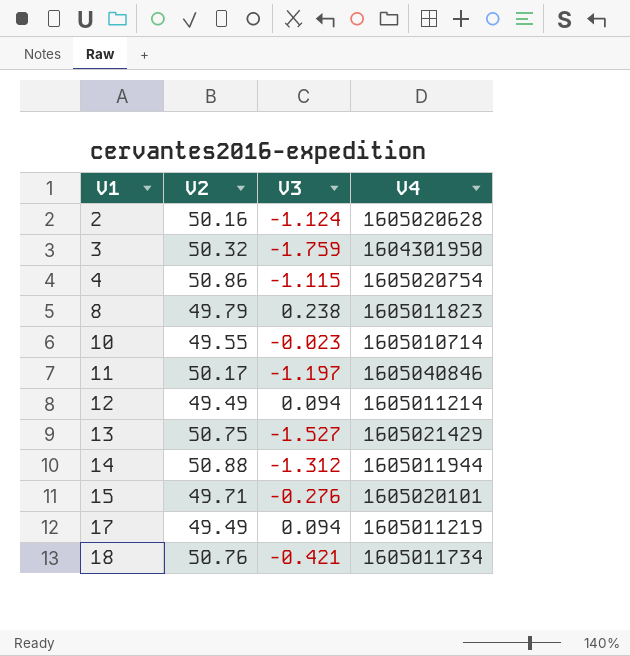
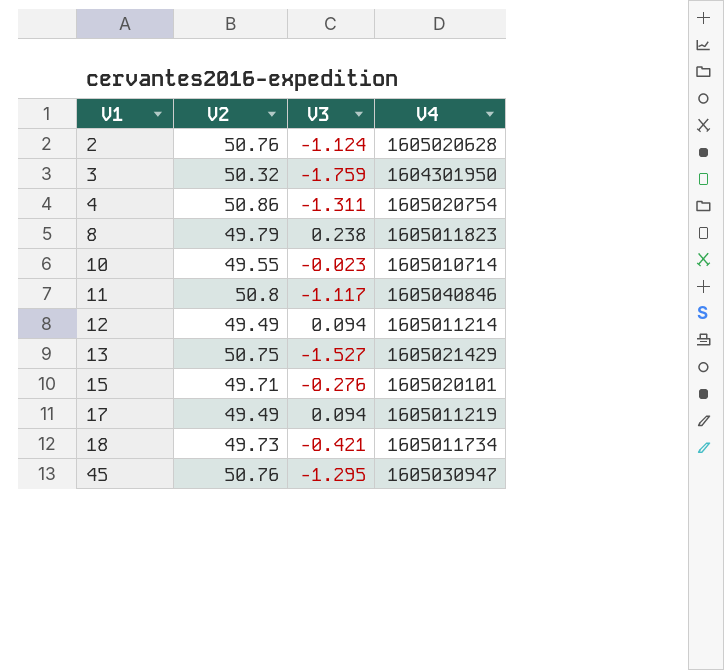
row 14: 50.88 | -1.312 | 1605011944 -> none
2 | V2: 50.16 -> 50.76
4 | V3: -1.115 -> -1.311
11 | V2: 50.17 -> 50.8
11 | V3: -1.197 -> -1.117
18 | V2: 50.76 -> 49.73
row 45: none -> 50.76 | -1.295 | 1605030947

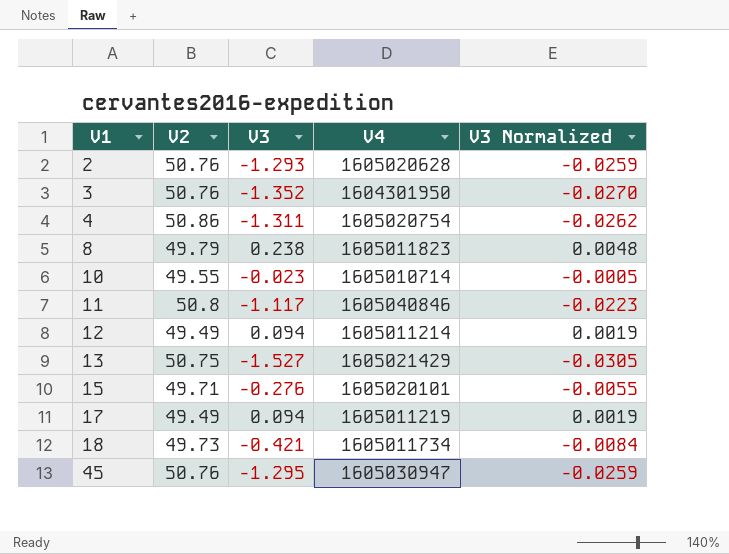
column V3 Normalized | formula: none -> [V3] * 0.02
2 | V3: -1.124 -> -1.293
3 | V2: 50.32 -> 50.76
3 | V3: -1.759 -> -1.352

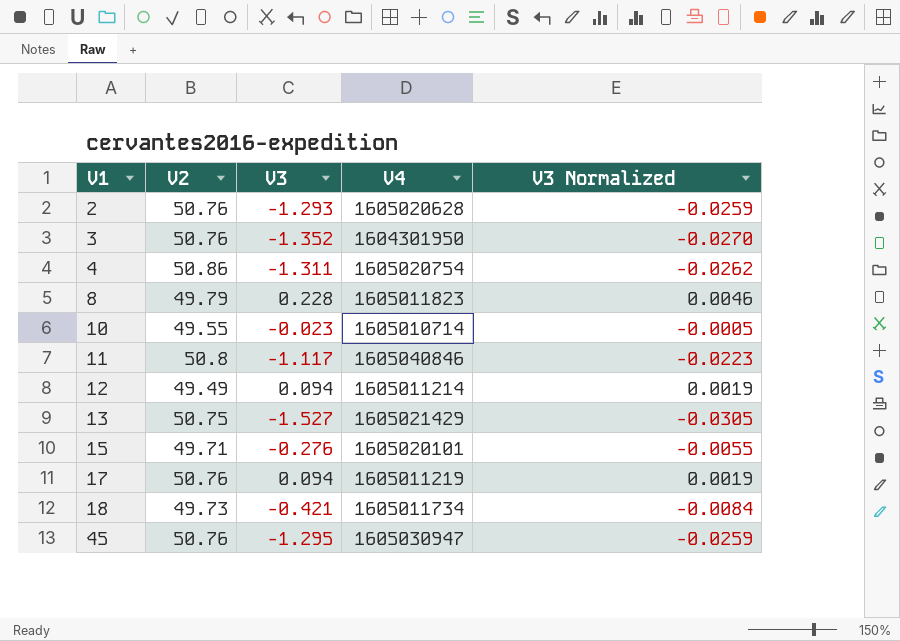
8 | V3: 0.238 -> 0.228
8 | V3 Normalized: 0.0048 -> 0.0046
17 | V2: 49.49 -> 50.76

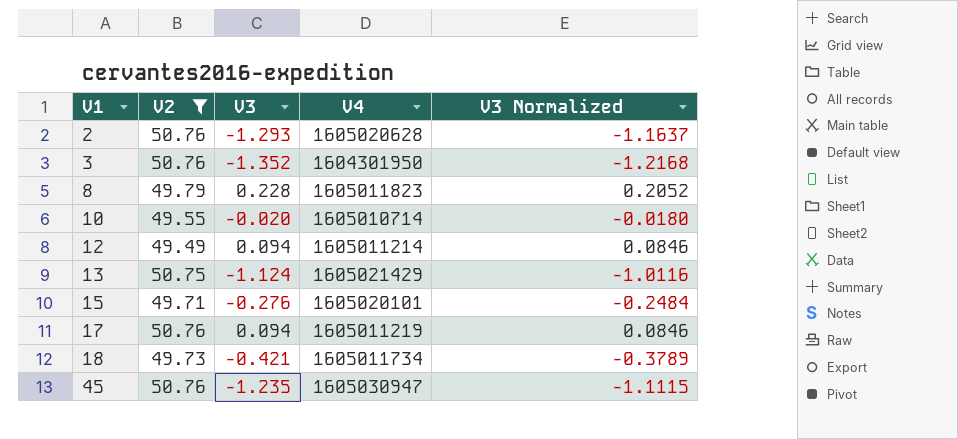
filter: none -> V2 <= 50.76
column V3 Normalized | formula: [V3] * 0.02 -> [V3] * 0.9
10 | V3: -0.023 -> -0.020
13 | V3: -1.527 -> -1.124
45 | V3: -1.295 -> -1.235

